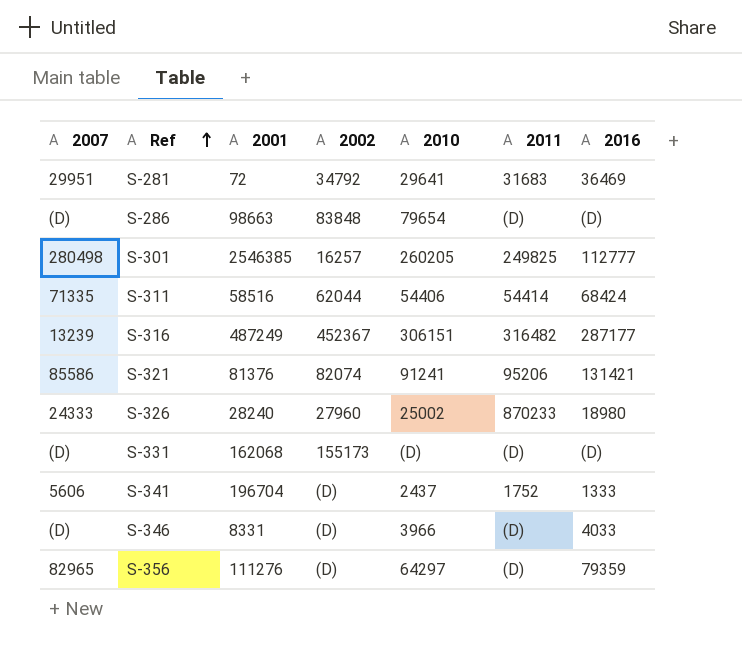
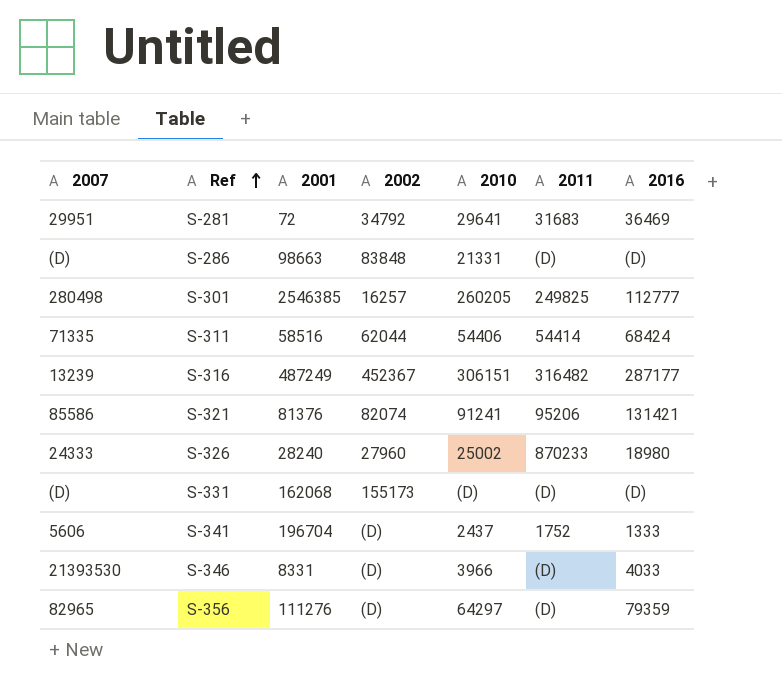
S-286 | 2010: 79654 -> 21331
S-346 | 2007: (D) -> 21393530

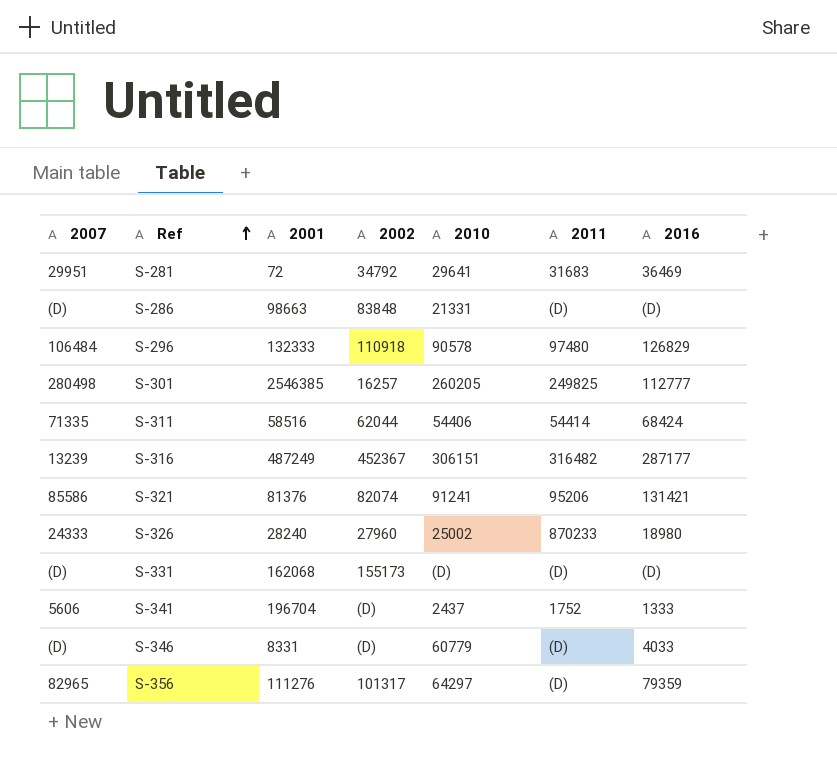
row S-296: none -> 106484 | 132333 | 110918 | 90578 | 97480 | 126829
S-346 | 2007: 21393530 -> (D)
S-346 | 2010: 3966 -> 60779
S-356 | 2002: (D) -> 101317

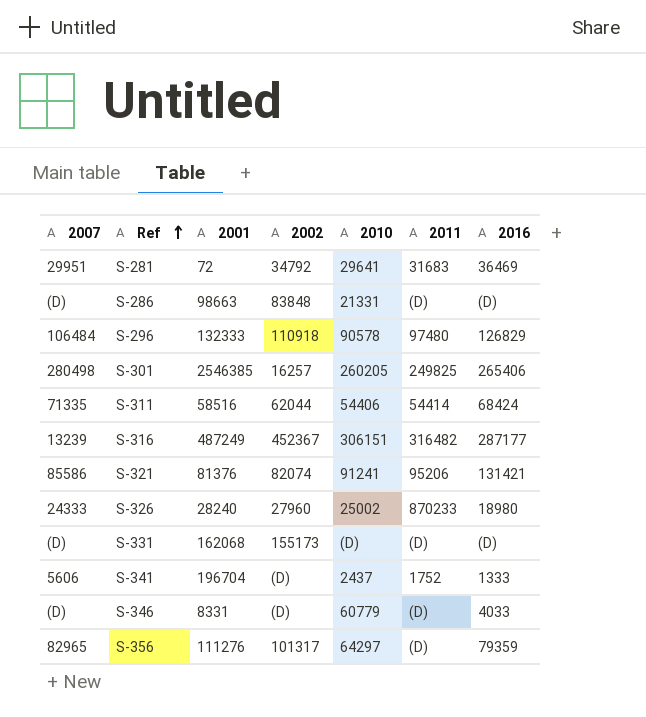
S-301 | 2016: 112777 -> 265406

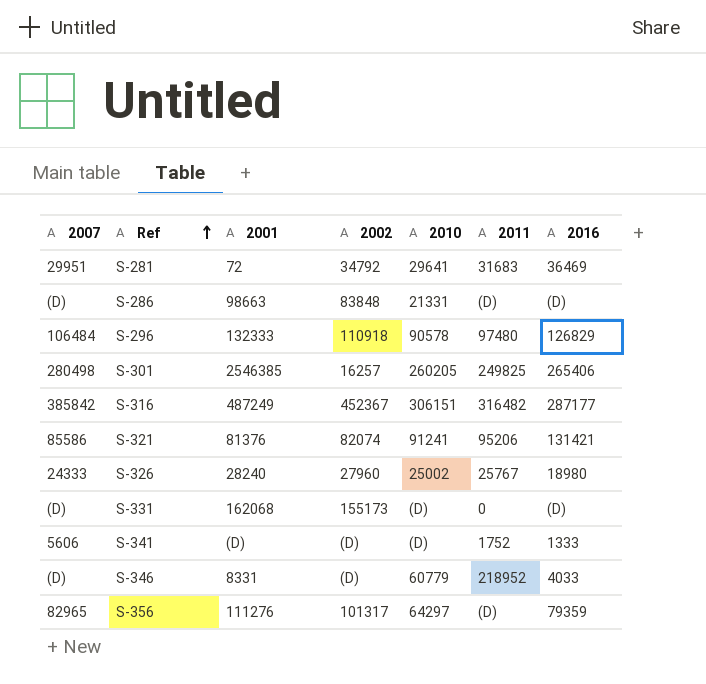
row S-311: 71335 | 58516 | 62044 | 54406 | 54414 | 68424 -> none
S-316 | 2007: 13239 -> 385842
S-326 | 2011: 870233 -> 25767
S-331 | 2011: (D) -> 0
S-341 | 2001: 196704 -> (D)
S-341 | 2010: 2437 -> (D)
S-346 | 2011: (D) -> 218952

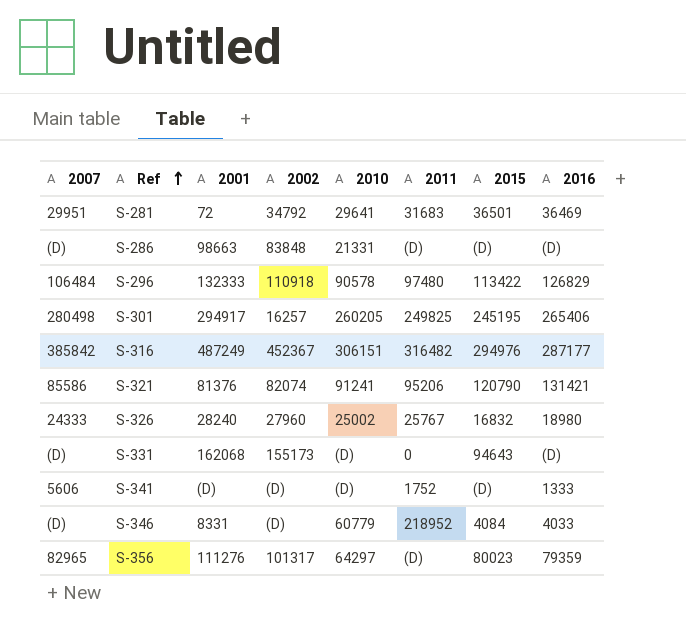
column 2015 | position: none -> 7
S-301 | 2001: 2546385 -> 294917

